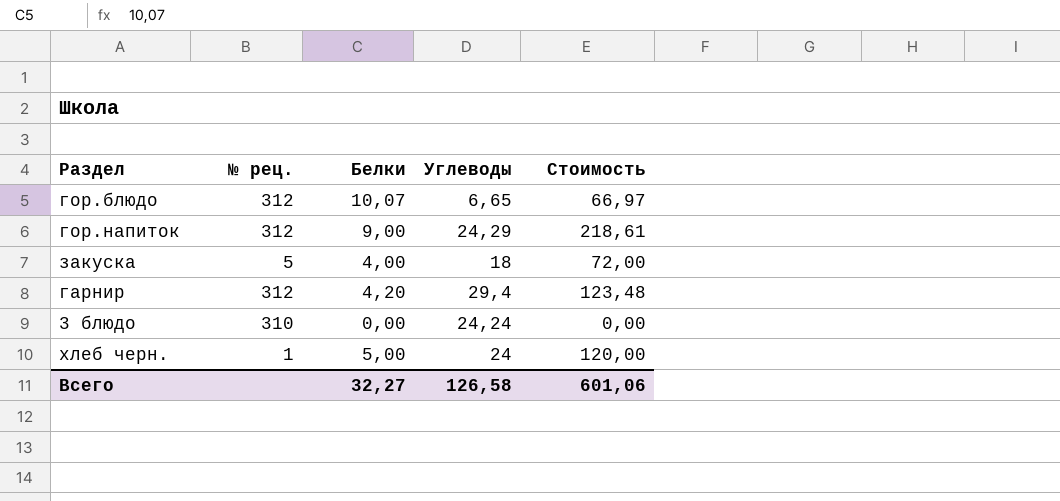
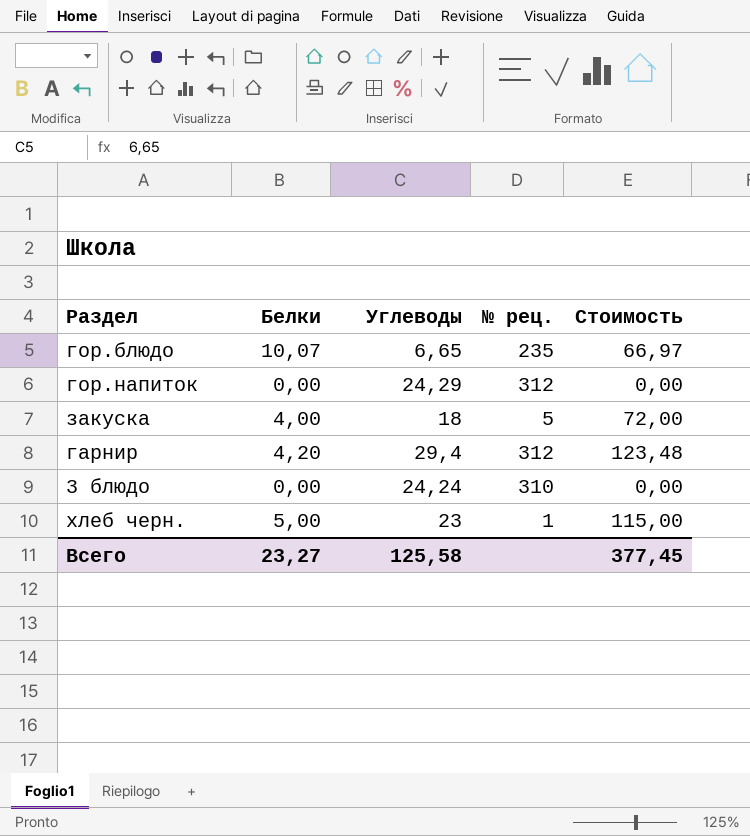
column № рец. | position: 2 -> 4
гор.блюдо | № рец.: 312 -> 235
гор.напиток | Белки: 9,00 -> 0,00
гор.напиток | Стоимость: 218,61 -> 0,00
хлеб черн. | Углеводы: 24 -> 23
хлеб черн. | Стоимость: 120,00 -> 115,00
Всего | Белки: 32,27 -> 23,27
Всего | Углеводы: 126,58 -> 125,58
Всего | Стоимость: 601,06 -> 377,45

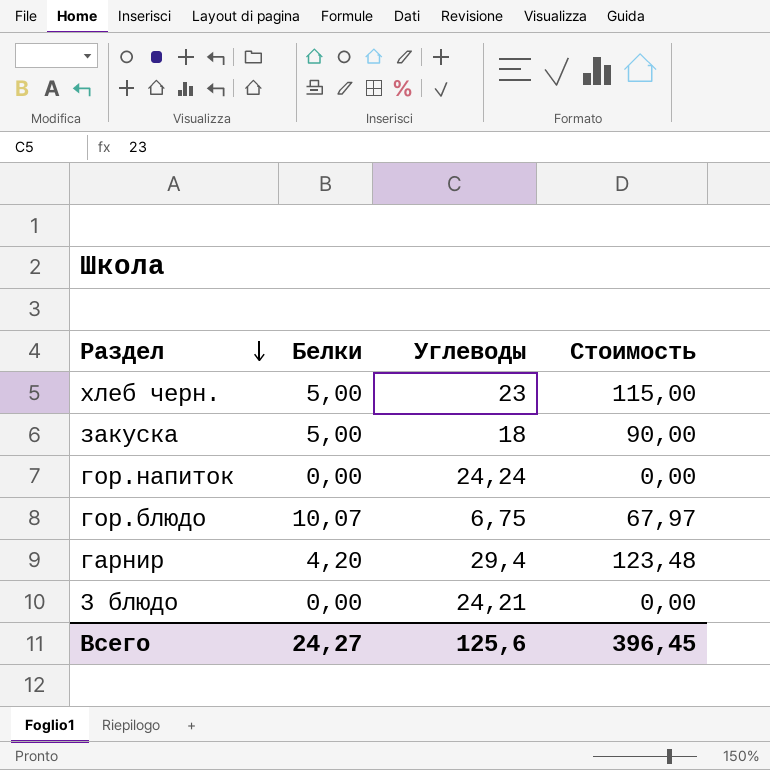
row order: none -> Раздел descending
column № рец. | position: 4 -> none
закуска | Белки: 4,00 -> 5,00
закуска | Стоимость: 72,00 -> 90,00
гор.напиток | Углеводы: 24,29 -> 24,24
гор.блюдо | Углеводы: 6,65 -> 6,75
гор.блюдо | Стоимость: 66,97 -> 67,97
3 блюдо | Углеводы: 24,24 -> 24,21
Всего | Белки: 23,27 -> 24,27
Всего | Углеводы: 125,58 -> 125,6
Всего | Стоимость: 377,45 -> 396,45

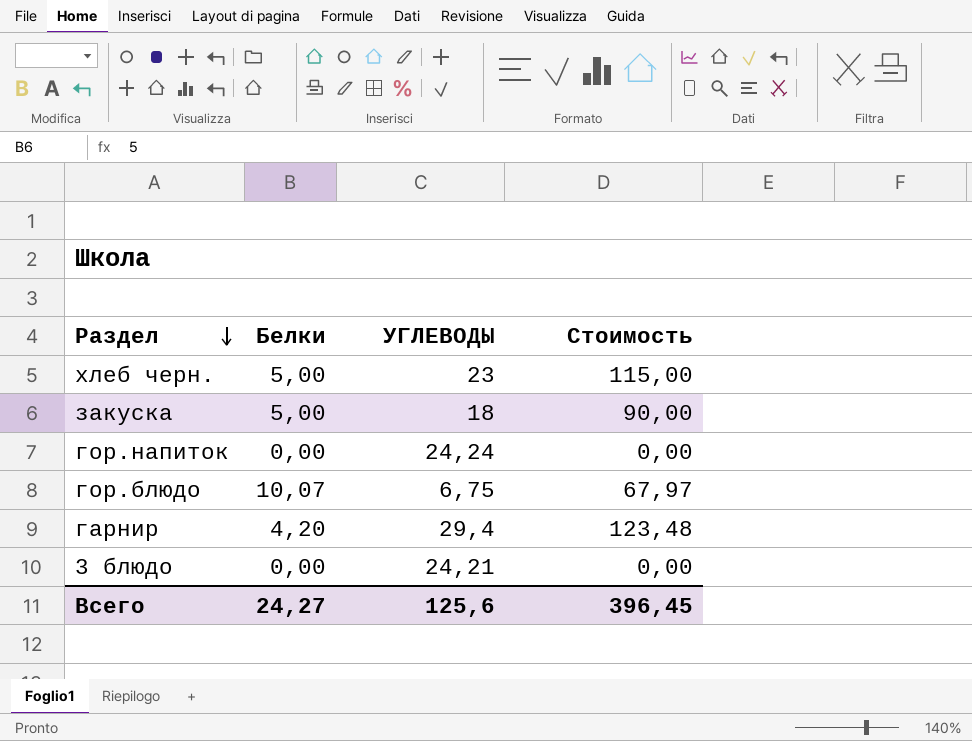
column name: Углеводы -> УГЛЕВОДЫ

